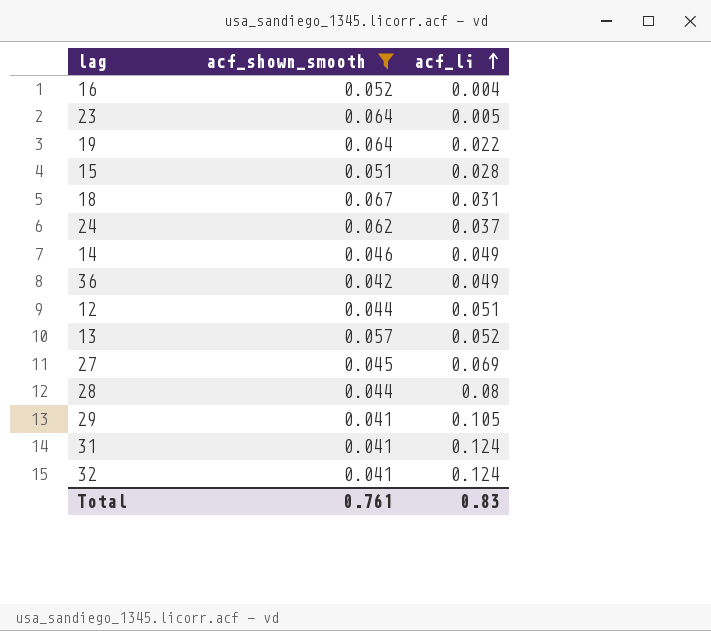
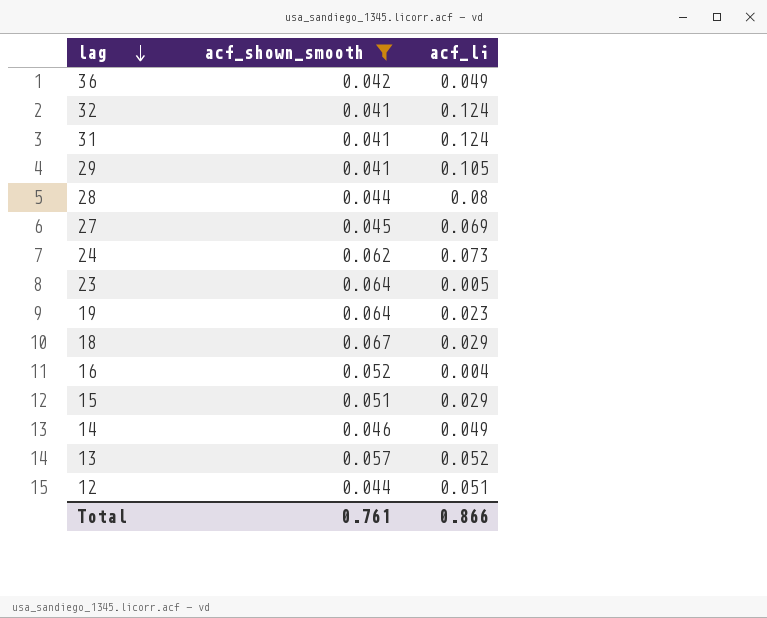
row order: acf_li ascending -> lag descending
24 | acf_li: 0.037 -> 0.073
19 | acf_li: 0.022 -> 0.023
18 | acf_li: 0.031 -> 0.029
15 | acf_li: 0.028 -> 0.029
Total | acf_li: 0.83 -> 0.866

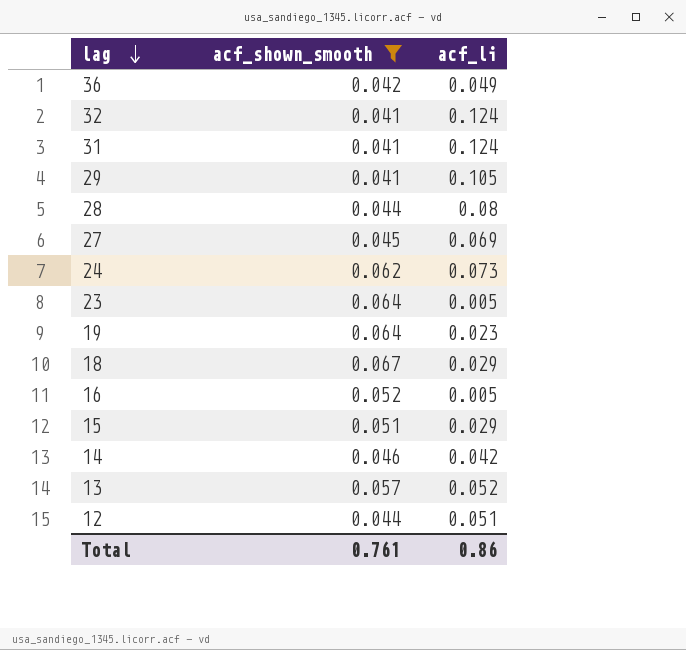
16 | acf_li: 0.004 -> 0.005
14 | acf_li: 0.049 -> 0.042
Total | acf_li: 0.866 -> 0.86

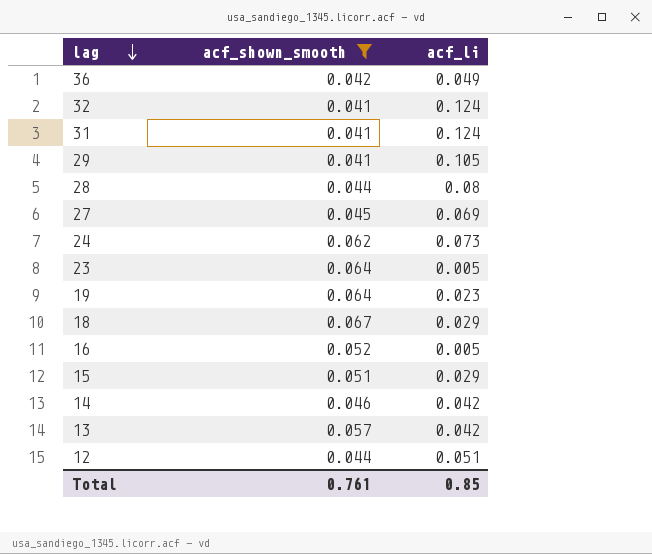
13 | acf_li: 0.052 -> 0.042
Total | acf_li: 0.86 -> 0.85

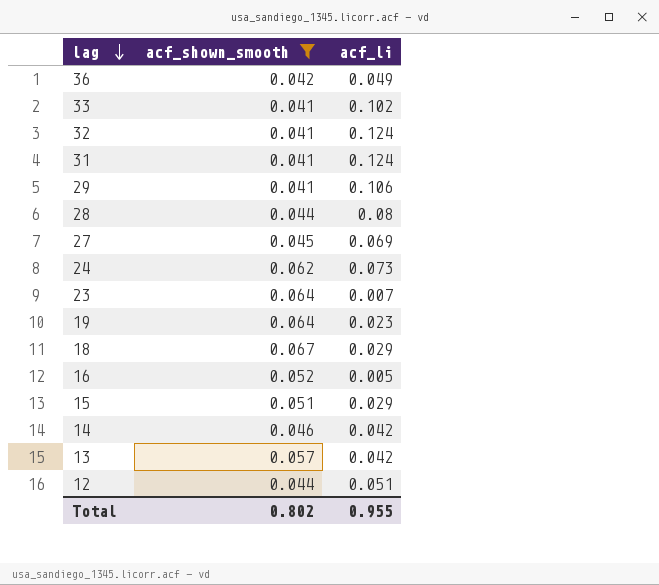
row 33: none -> 0.041 | 0.102
29 | acf_li: 0.105 -> 0.106
23 | acf_li: 0.005 -> 0.007
Total | acf_shown_smooth: 0.761 -> 0.802
Total | acf_li: 0.85 -> 0.955

